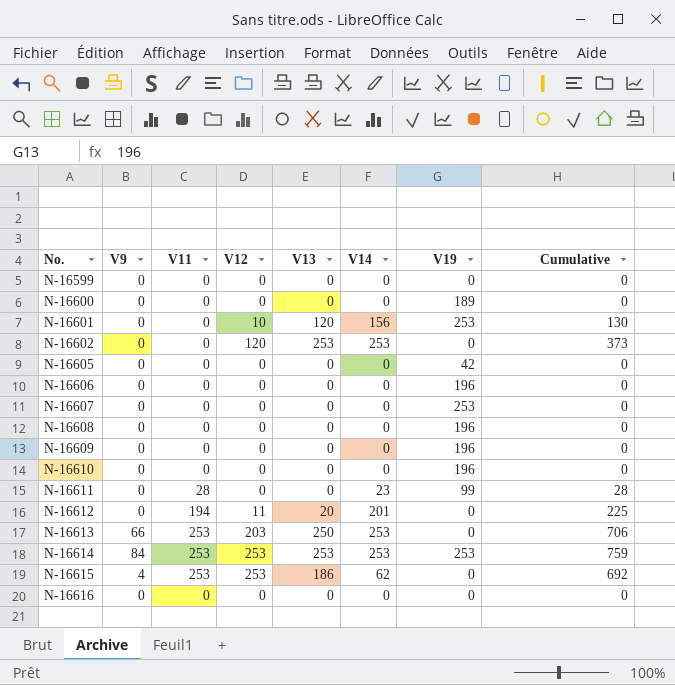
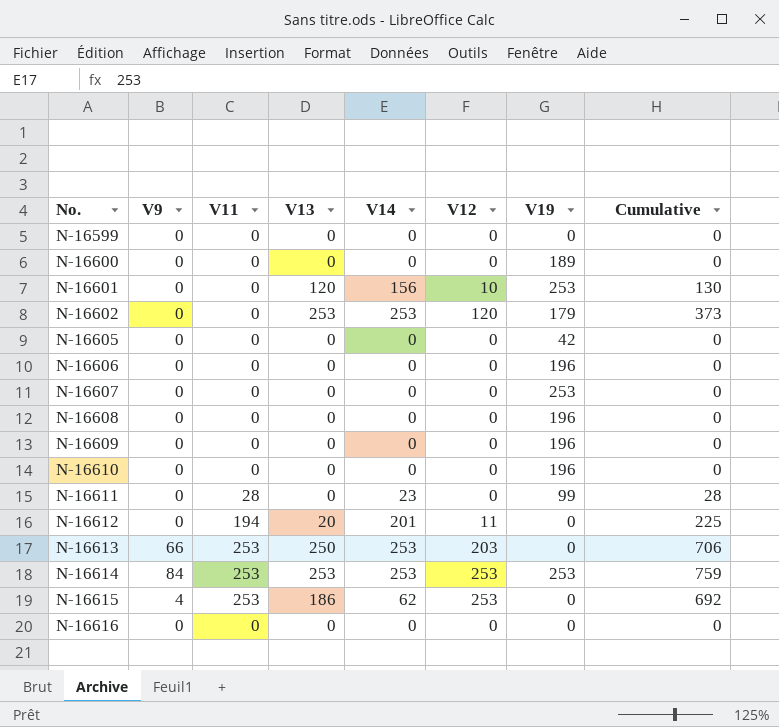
column V12 | position: 4 -> 6
N-16602 | V19: 0 -> 179

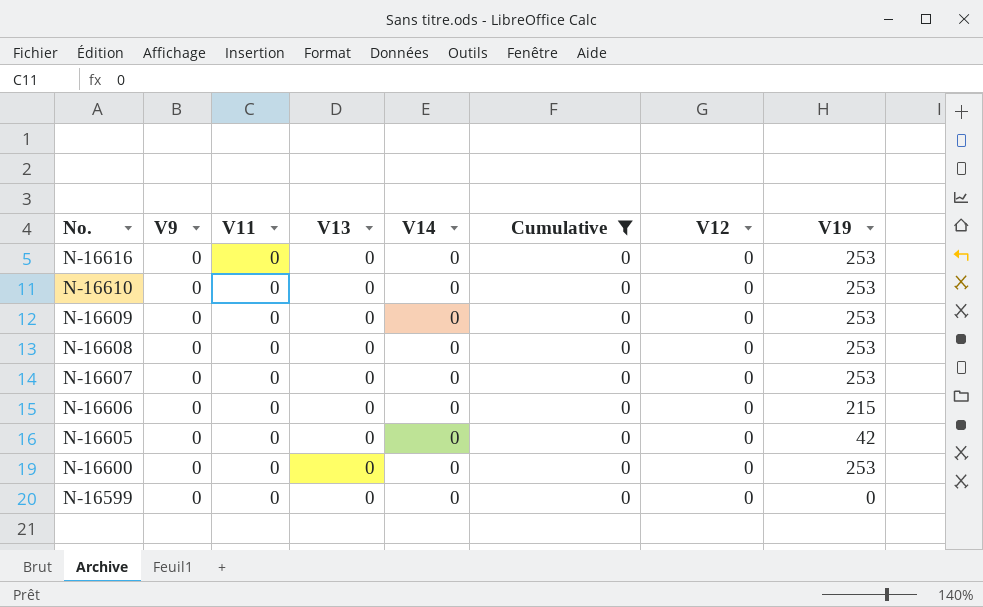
filter: none -> Cumulative = 0
row order: No. ascending -> No. descending
column Cumulative | position: 8 -> 6
N-16616 | V19: 0 -> 253
N-16610 | V19: 196 -> 253
N-16609 | V19: 196 -> 253
N-16608 | V19: 196 -> 253
N-16606 | V19: 196 -> 215
N-16600 | V19: 189 -> 253

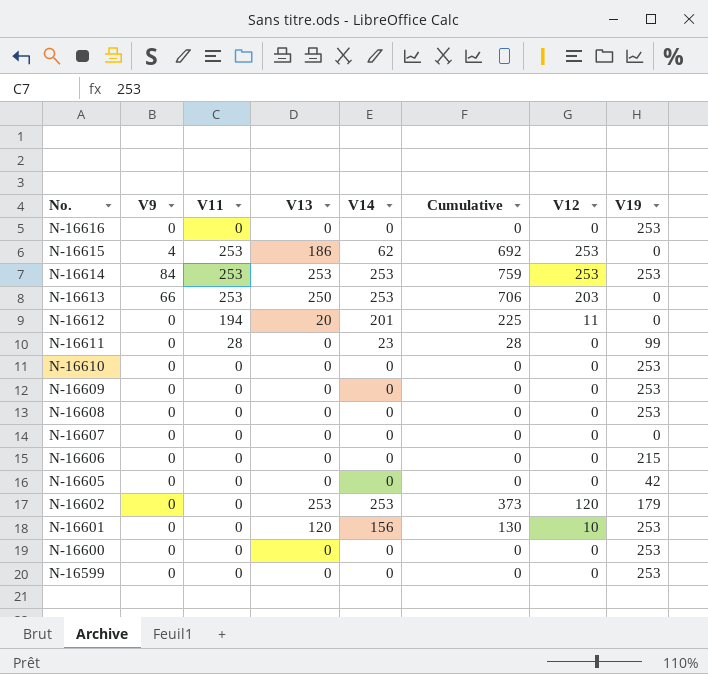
filter: Cumulative = 0 -> none
N-16607 | V19: 253 -> 0
N-16599 | V19: 0 -> 253

